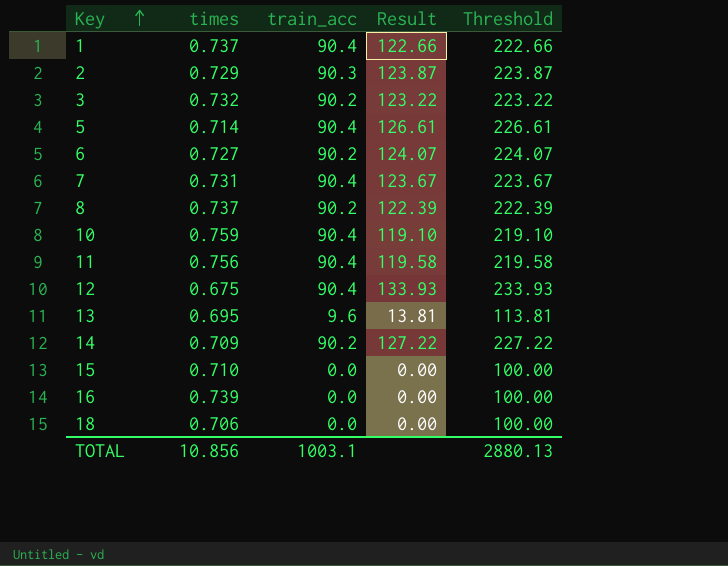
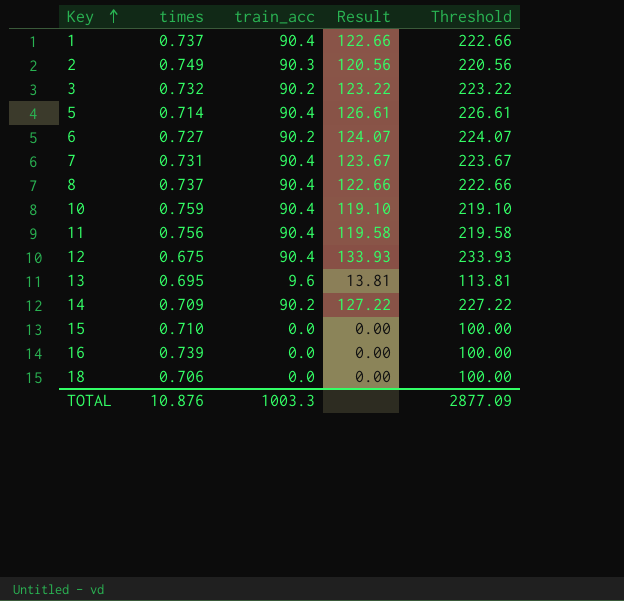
2 | times: 0.729 -> 0.749
2 | Result: 123.87 -> 120.56
2 | Threshold: 223.87 -> 220.56
8 | train_acc: 90.2 -> 90.4
8 | Result: 122.39 -> 122.66
8 | Threshold: 222.39 -> 222.66
TOTAL | times: 10.856 -> 10.876
TOTAL | train_acc: 1003.1 -> 1003.3
TOTAL | Threshold: 2880.13 -> 2877.09

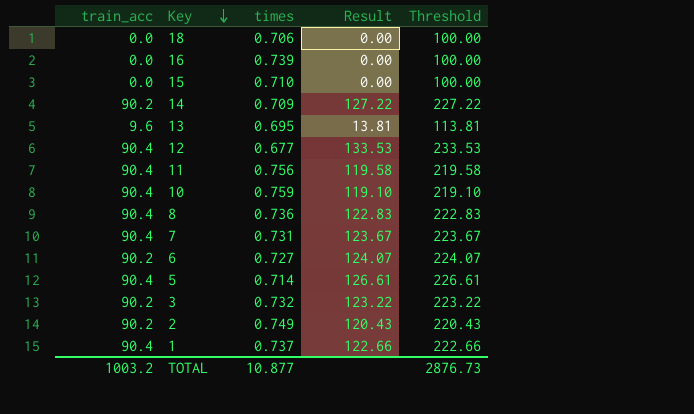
row order: Key ascending -> Key descending
column train_acc | position: 3 -> 1
12 | times: 0.675 -> 0.677
12 | Result: 133.93 -> 133.53
12 | Threshold: 233.93 -> 233.53
8 | times: 0.737 -> 0.736
8 | Result: 122.66 -> 122.83
8 | Threshold: 222.66 -> 222.83
2 | train_acc: 90.3 -> 90.2
2 | Result: 120.56 -> 120.43
2 | Threshold: 220.56 -> 220.43
TOTAL | train_acc: 1003.3 -> 1003.2
TOTAL | times: 10.876 -> 10.877
TOTAL | Threshold: 2877.09 -> 2876.73

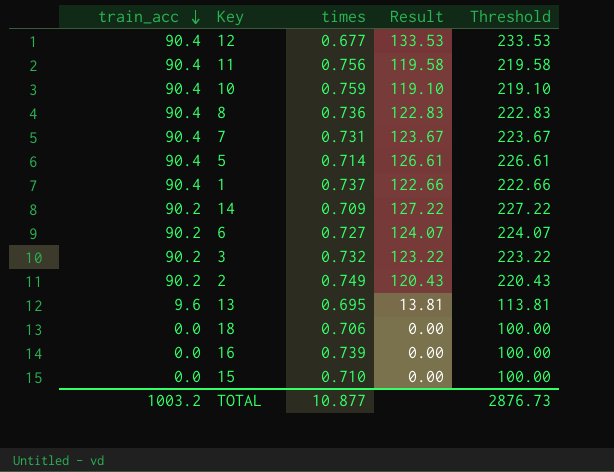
row order: Key descending -> train_acc descending

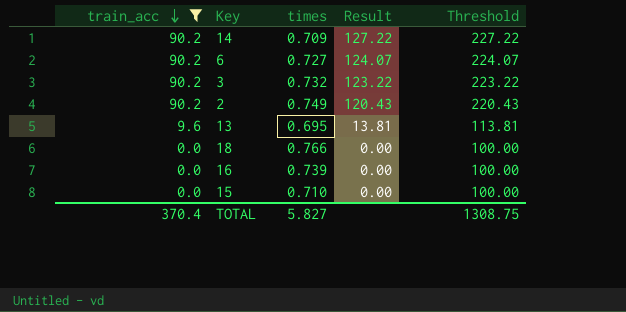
filter: none -> train_acc != 90.4
18 | times: 0.706 -> 0.766
TOTAL | train_acc: 1003.2 -> 370.4
TOTAL | times: 10.877 -> 5.827
TOTAL | Threshold: 2876.73 -> 1308.75

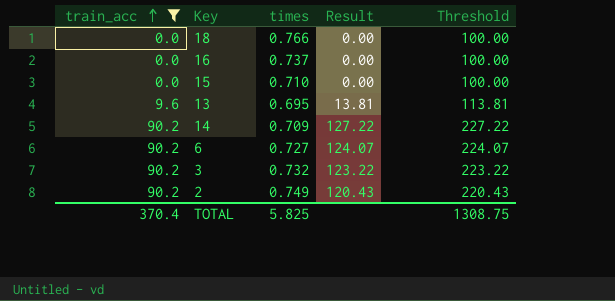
row order: train_acc descending -> train_acc ascending
16 | times: 0.739 -> 0.737
TOTAL | times: 5.827 -> 5.825

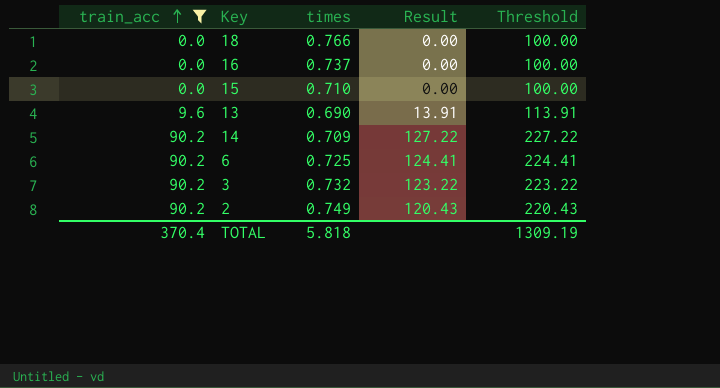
13 | times: 0.695 -> 0.690
13 | Result: 13.81 -> 13.91
13 | Threshold: 113.81 -> 113.91
6 | times: 0.727 -> 0.725
6 | Result: 124.07 -> 124.41
6 | Threshold: 224.07 -> 224.41
TOTAL | times: 5.825 -> 5.818
TOTAL | Threshold: 1308.75 -> 1309.19

